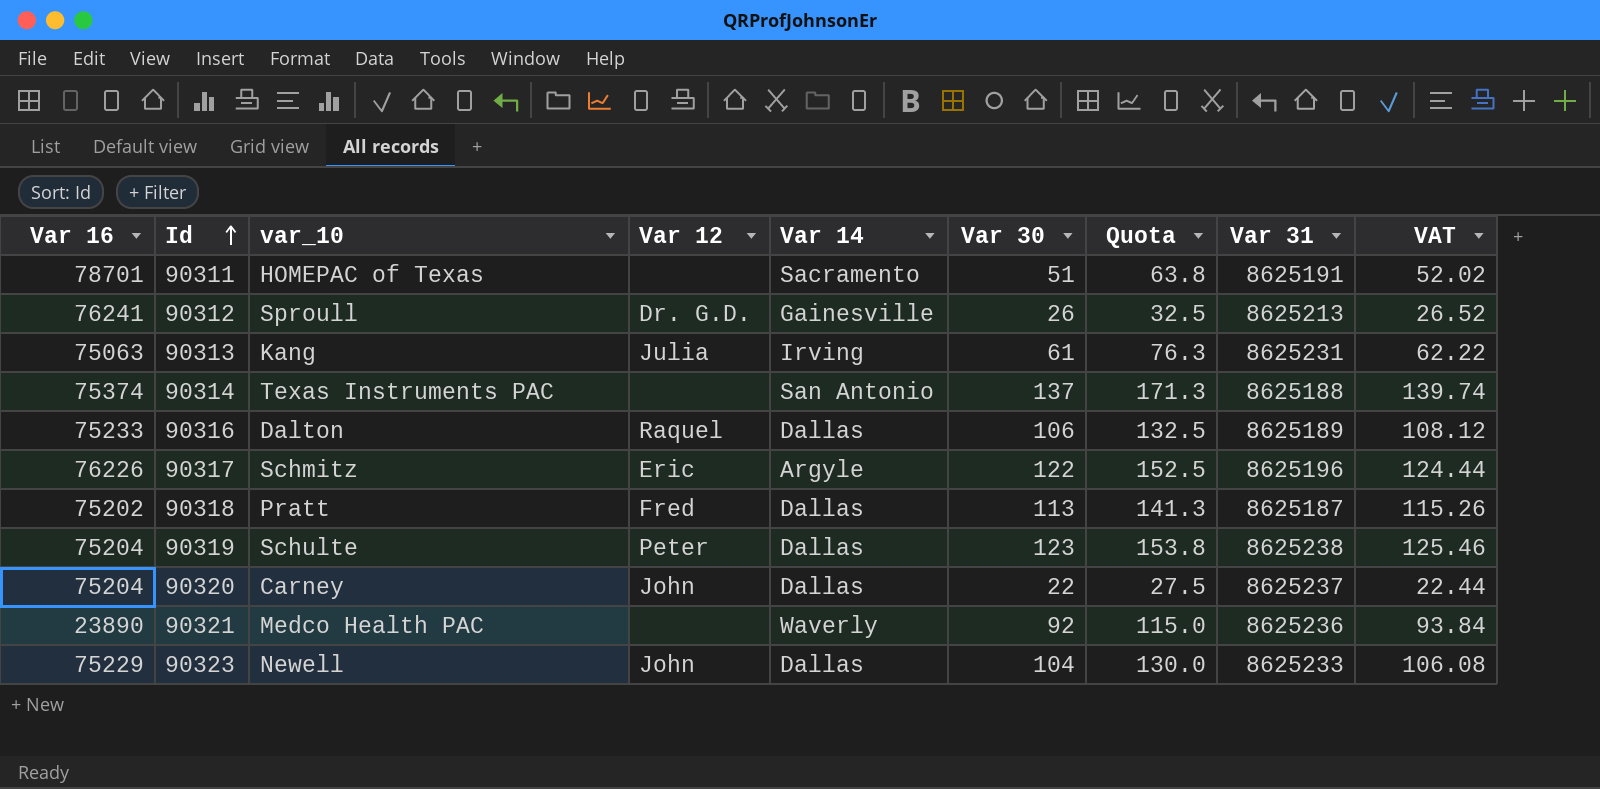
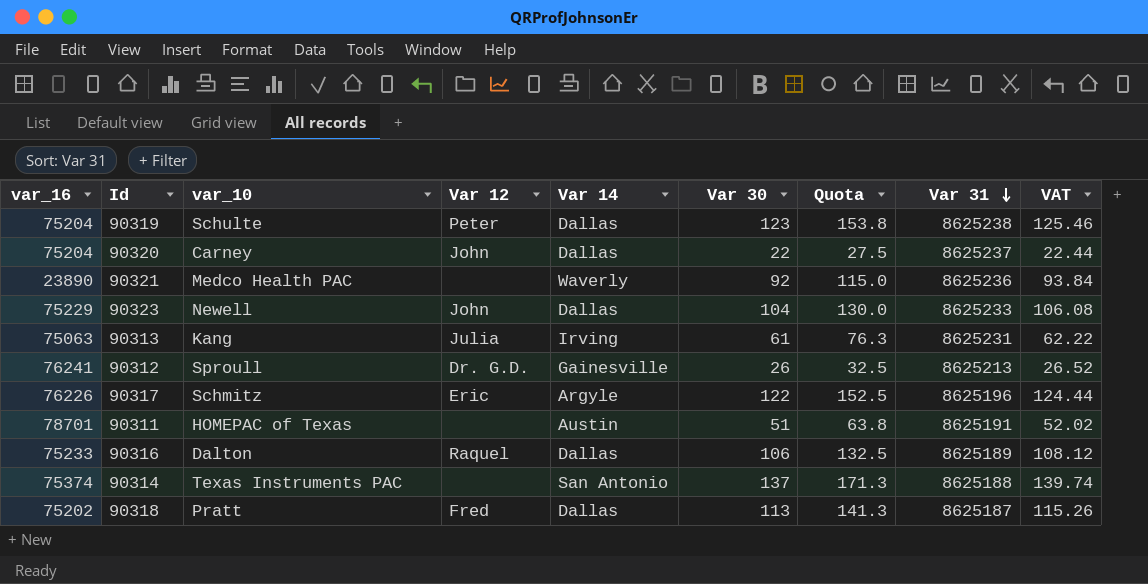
row order: Id ascending -> Var 31 descending
column name: Var 16 -> var_16
90311 | Var 14: Sacramento -> Austin

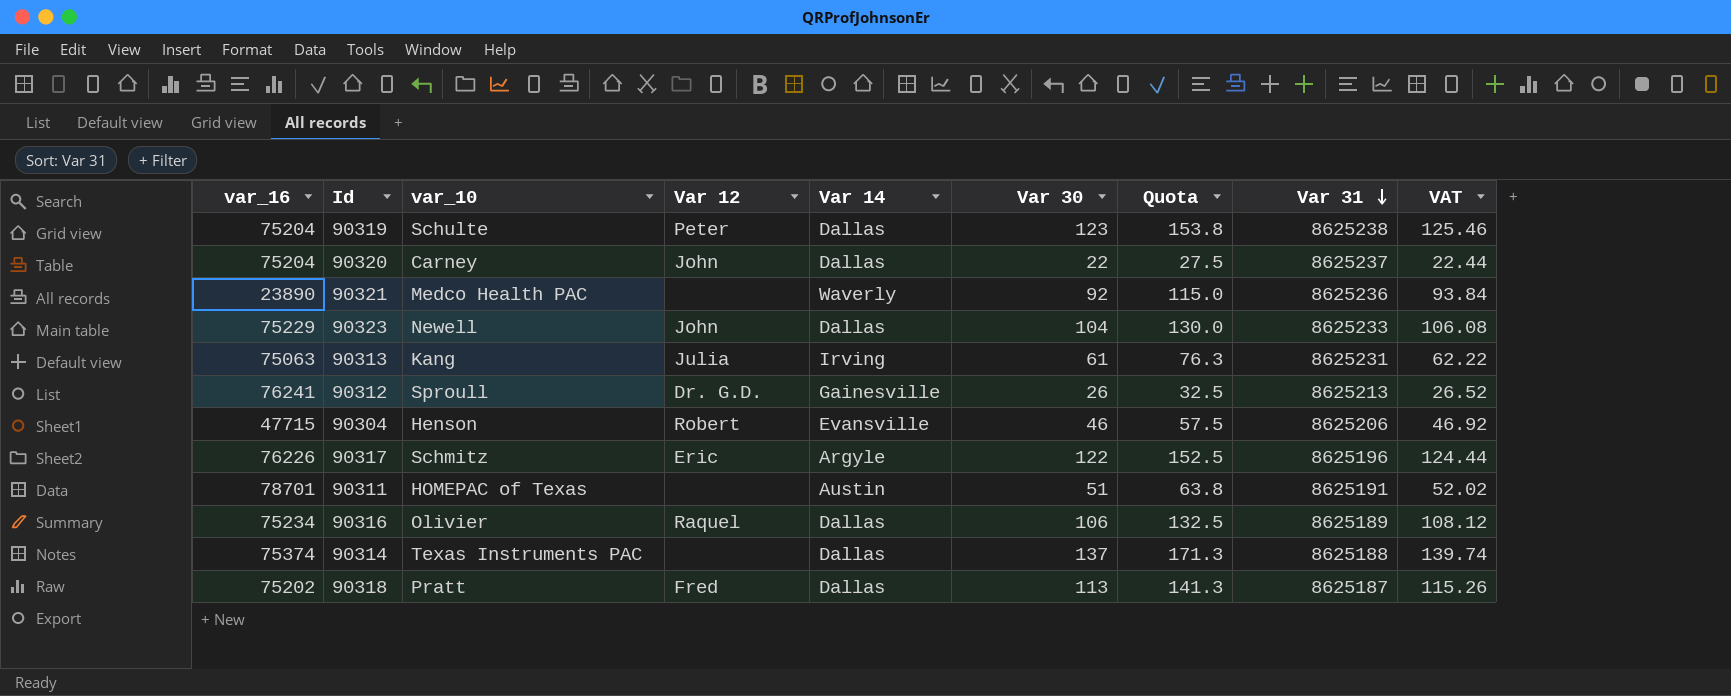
row 90304: none -> 47715 | Henson | Robert | Evansville | 46 | 57.5 | 8625206 | 46.92
90316 | var_16: 75233 -> 75234
90316 | var_10: Dalton -> Olivier
90314 | Var 14: San Antonio -> Dallas

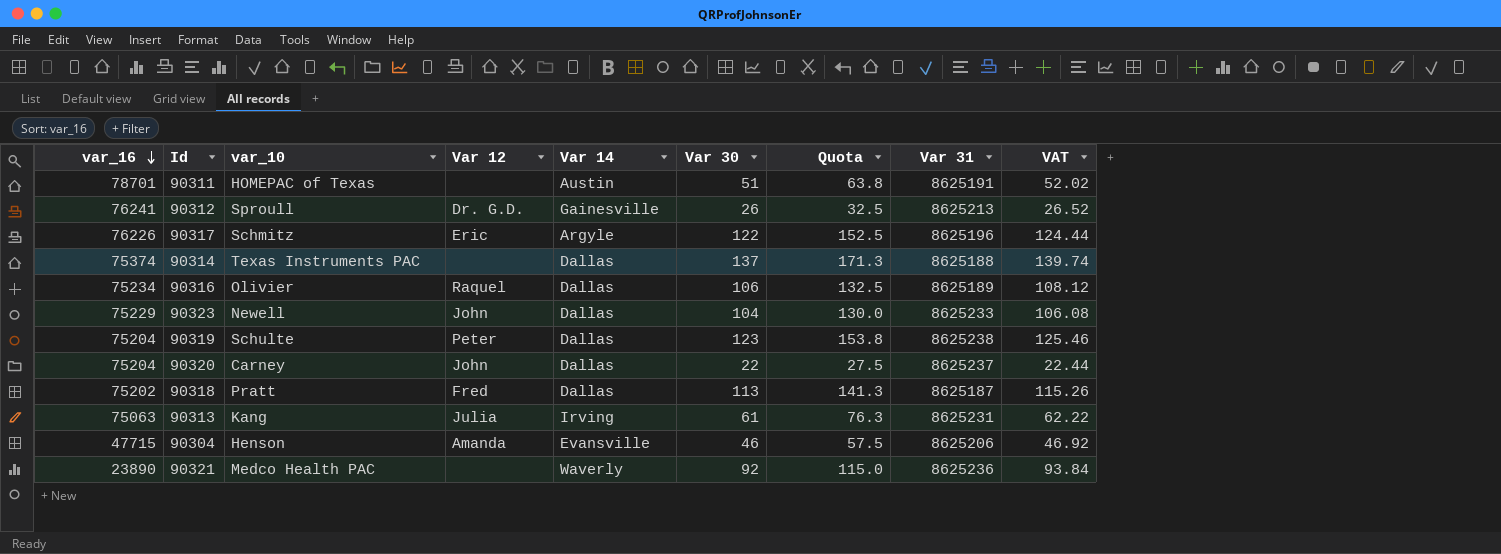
row order: Var 31 descending -> var_16 descending
90304 | Var 12: Robert -> Amanda

